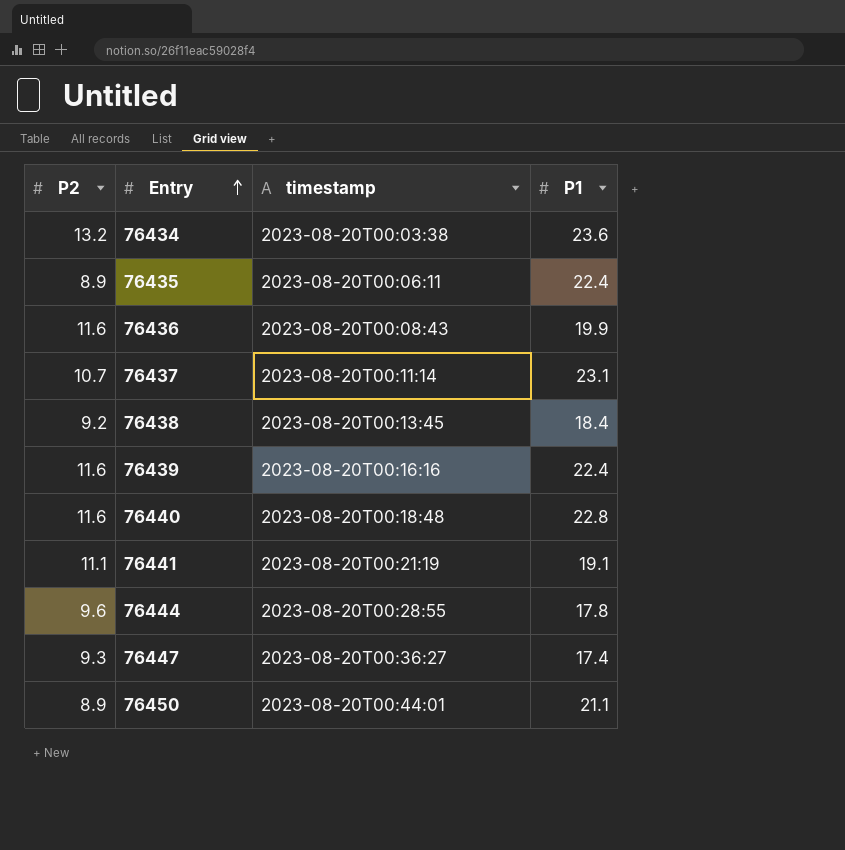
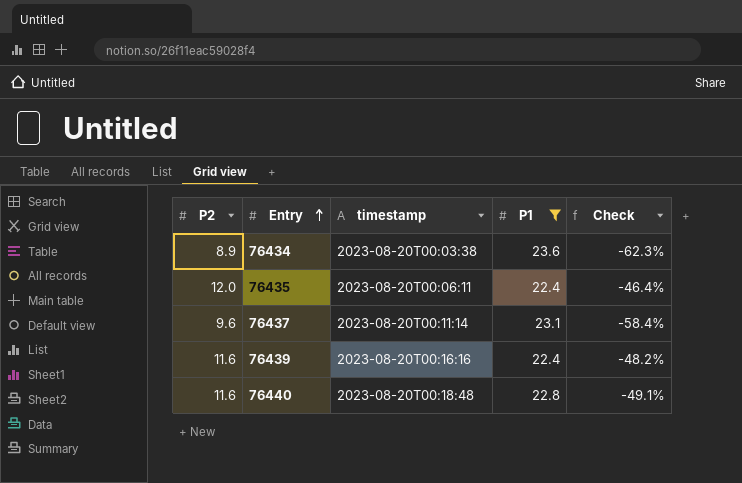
filter: none -> P1 >= 22.4
column Check | formula: none -> ([P2] - [P1]) / [P1]
76434 | P2: 13.2 -> 8.9
76435 | P2: 8.9 -> 12.0
76437 | P2: 10.7 -> 9.6

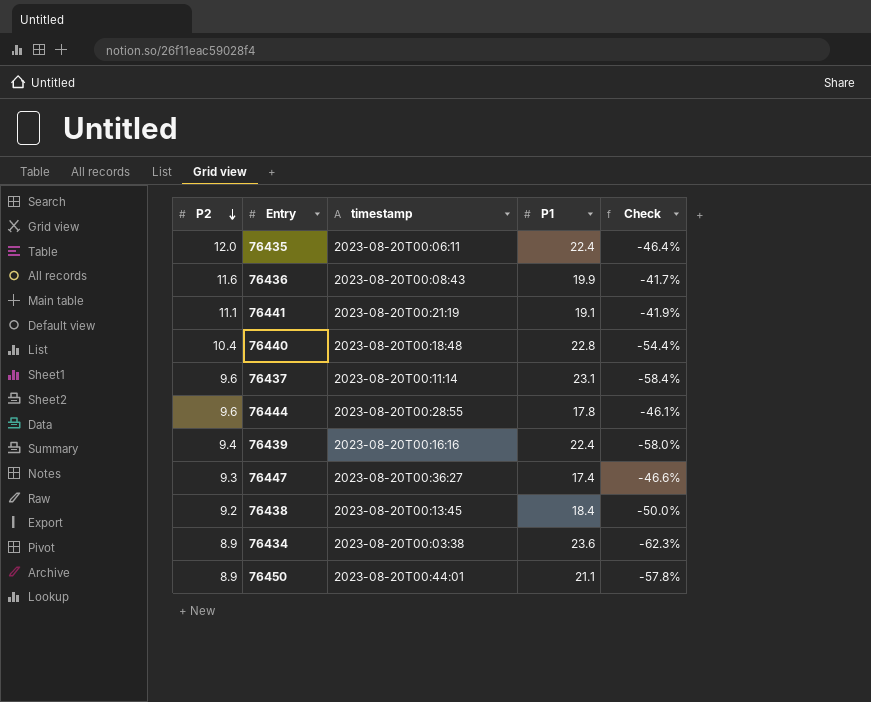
filter: P1 >= 22.4 -> none
row order: Entry ascending -> P2 descending
76440 | P2: 11.6 -> 10.4
76440 | Check: -49.1% -> -54.4%
76439 | P2: 11.6 -> 9.4
76439 | Check: -48.2% -> -58.0%

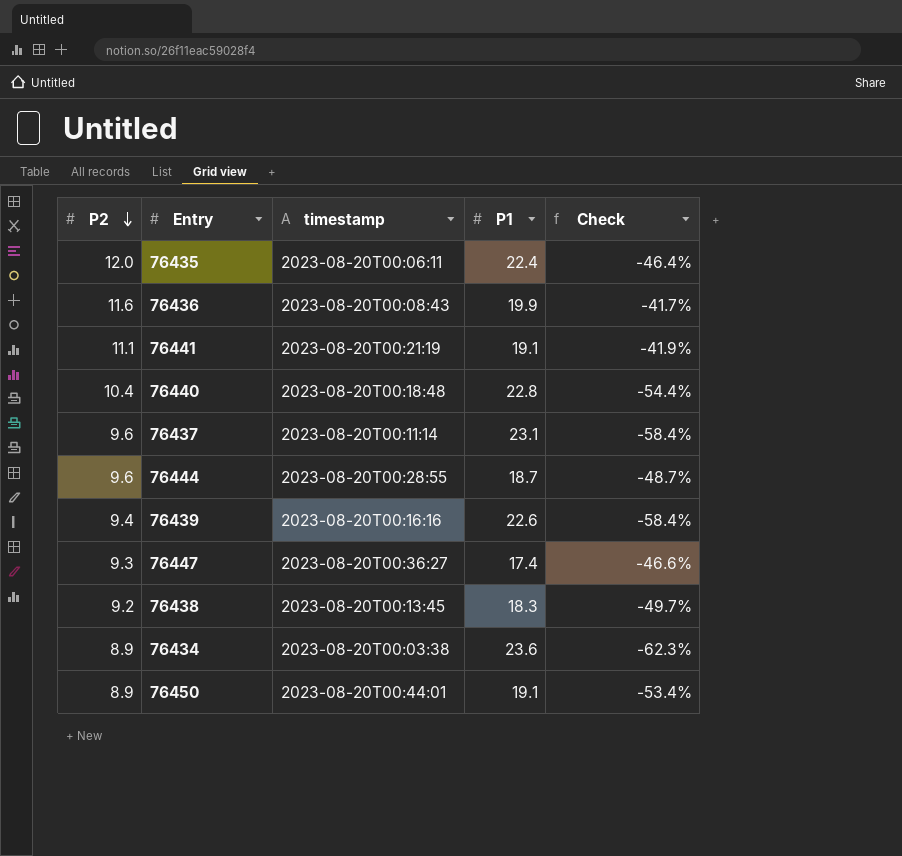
76444 | P1: 17.8 -> 18.7
76444 | Check: -46.1% -> -48.7%
76439 | P1: 22.4 -> 22.6
76439 | Check: -58.0% -> -58.4%
76438 | P1: 18.4 -> 18.3
76438 | Check: -50.0% -> -49.7%
76450 | P1: 21.1 -> 19.1
76450 | Check: -57.8% -> -53.4%

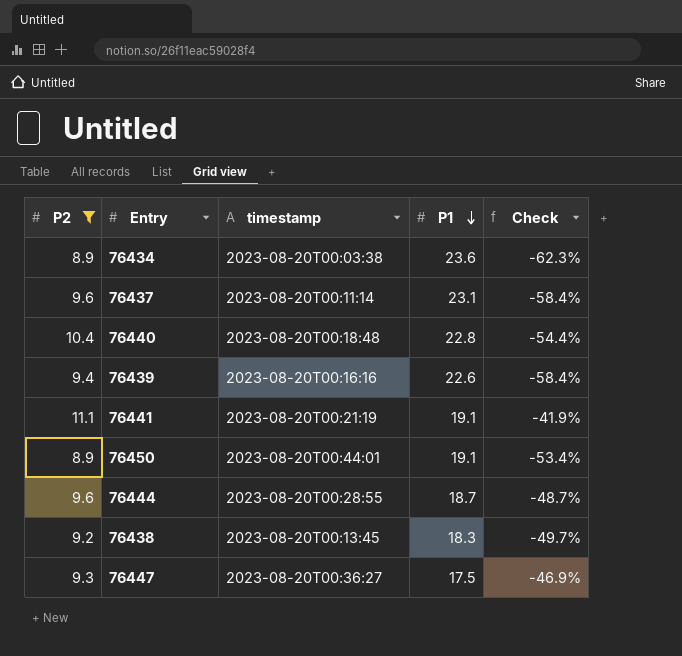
filter: none -> P2 <= 11.1
row order: P2 descending -> P1 descending
76447 | P1: 17.4 -> 17.5
76447 | Check: -46.6% -> -46.9%

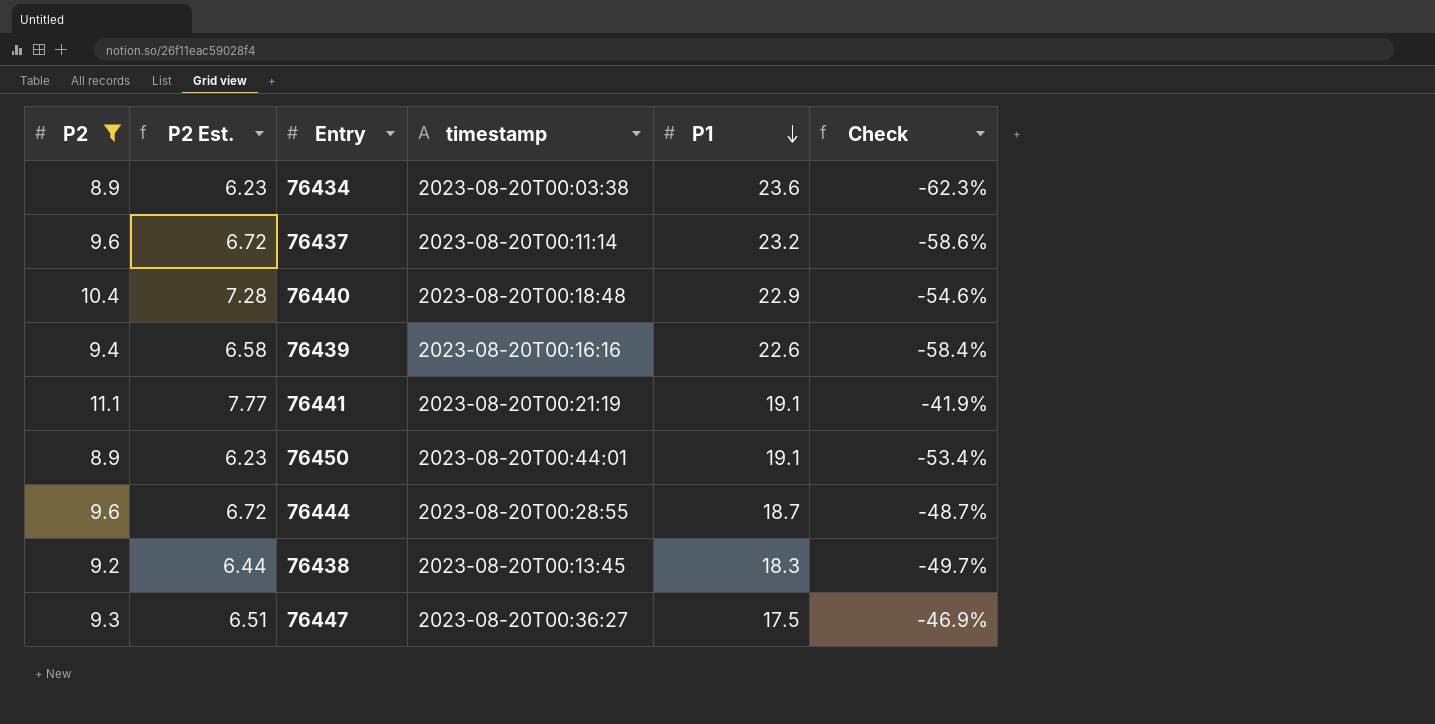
column P2 Est. | formula: none -> [P2] * 0.7
76437 | P1: 23.1 -> 23.2
76437 | Check: -58.4% -> -58.6%
76440 | P1: 22.8 -> 22.9
76440 | Check: -54.4% -> -54.6%

